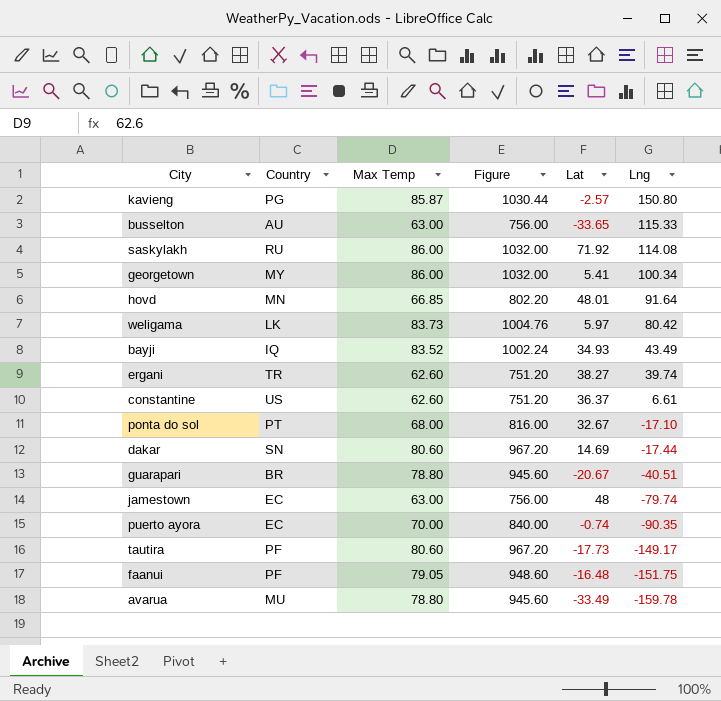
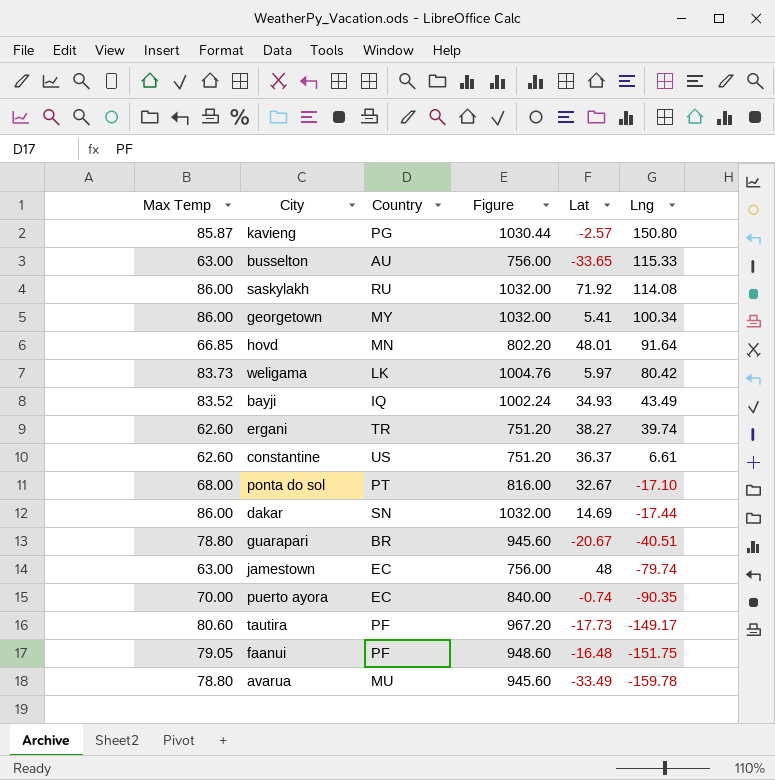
column Max Temp | position: 3 -> 1
dakar | Max Temp: 80.60 -> 86.00
dakar | Figure: 967.20 -> 1032.00

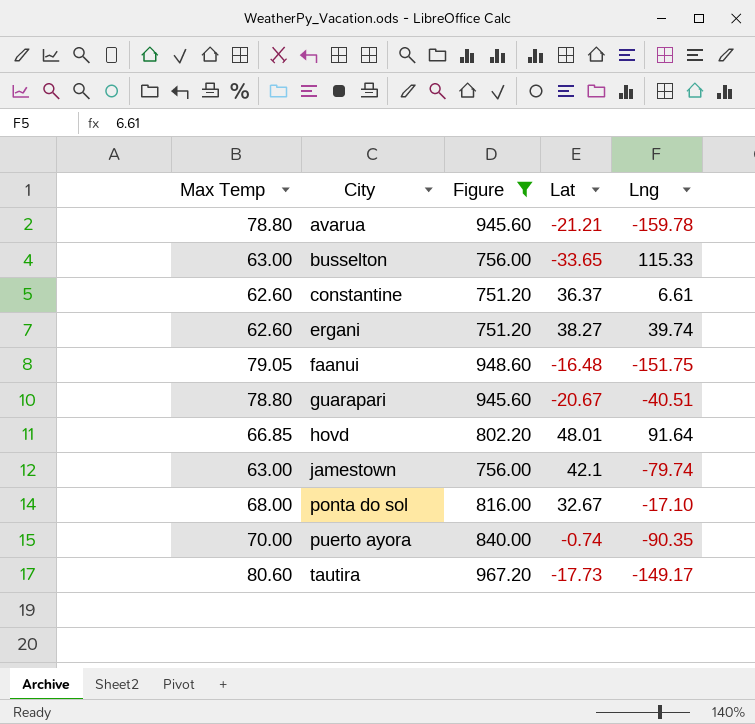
filter: none -> Figure <= 967.20
row order: Lng descending -> City ascending
column Country | position: 3 -> none
avarua | Lat: -33.49 -> -21.21
jamestown | Lat: 48 -> 42.1

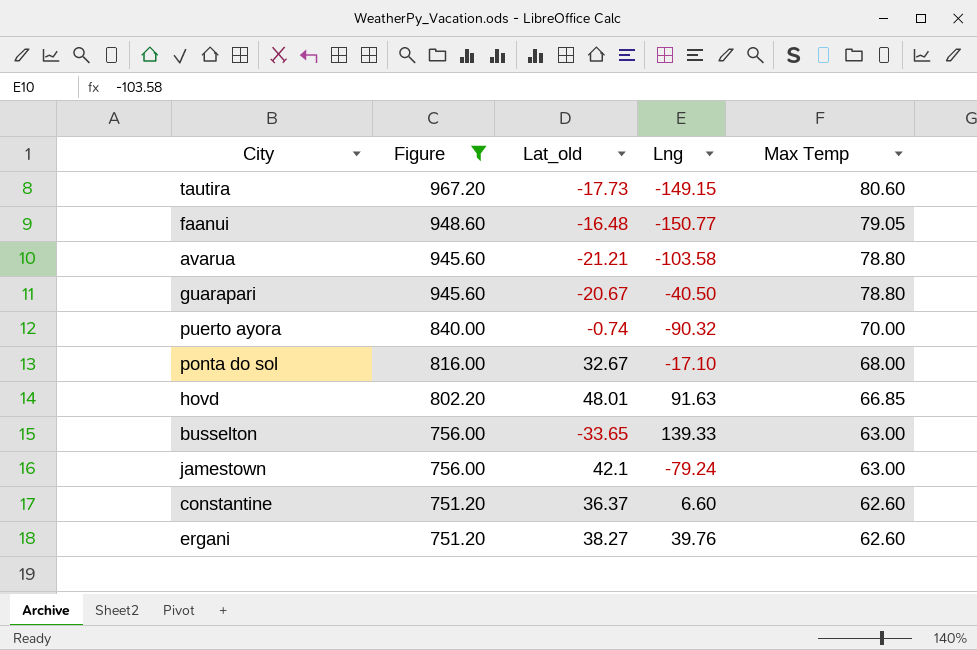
row order: City ascending -> Figure descending
column name: Lat -> Lat_old
column Max Temp | position: 1 -> 5
tautira | Lng: -149.17 -> -149.15
faanui | Lng: -151.75 -> -150.77
avarua | Lng: -159.78 -> -103.58
guarapari | Lng: -40.51 -> -40.50
puerto ayora | Lng: -90.35 -> -90.32
hovd | Lng: 91.64 -> 91.63
busselton | Lng: 115.33 -> 139.33
jamestown | Lng: -79.74 -> -79.24
constantine | Lng: 6.61 -> 6.60
ergani | Lng: 39.74 -> 39.76

